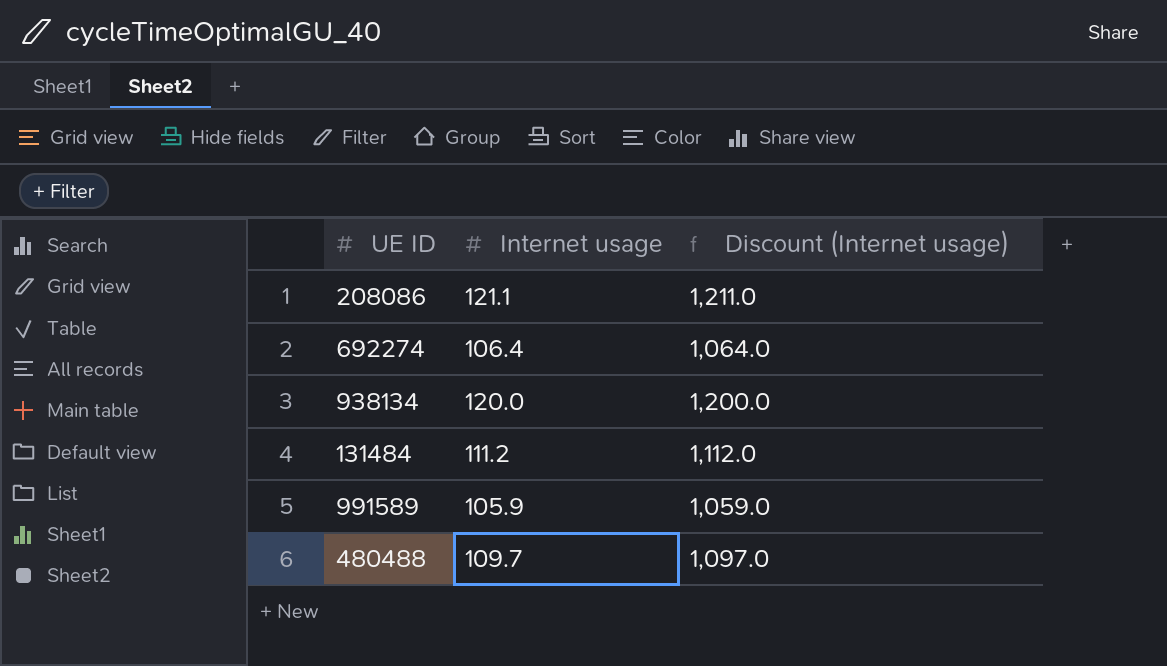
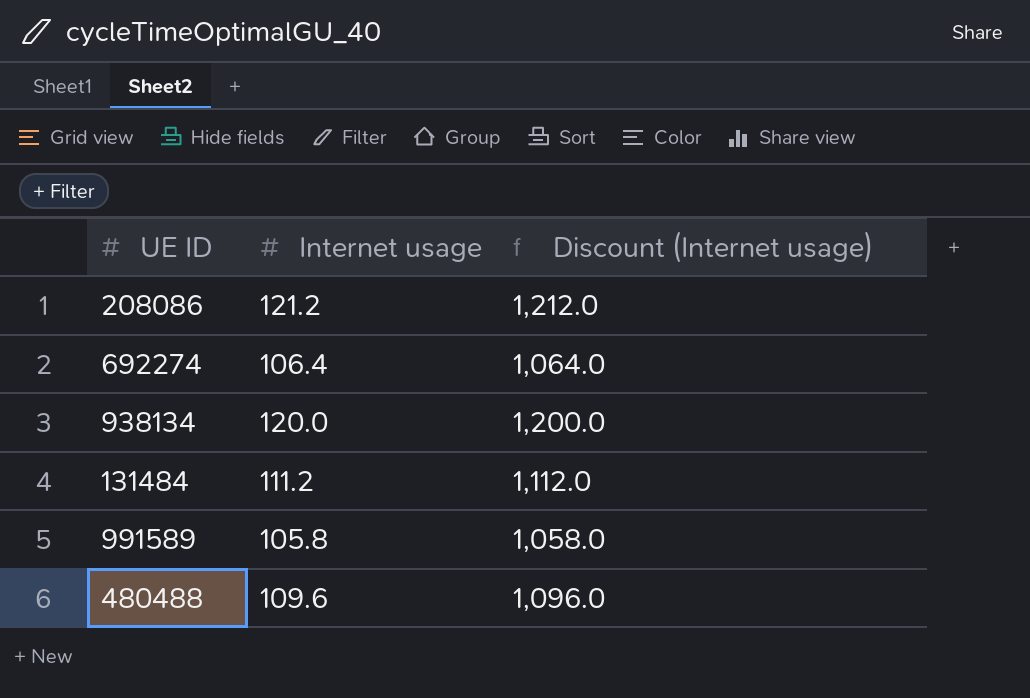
208086 | Internet usage: 121.1 -> 121.2
208086 | Discount (Internet usage): 1,211.0 -> 1,212.0
991589 | Internet usage: 105.9 -> 105.8
991589 | Discount (Internet usage): 1,059.0 -> 1,058.0
480488 | Internet usage: 109.7 -> 109.6
480488 | Discount (Internet usage): 1,097.0 -> 1,096.0

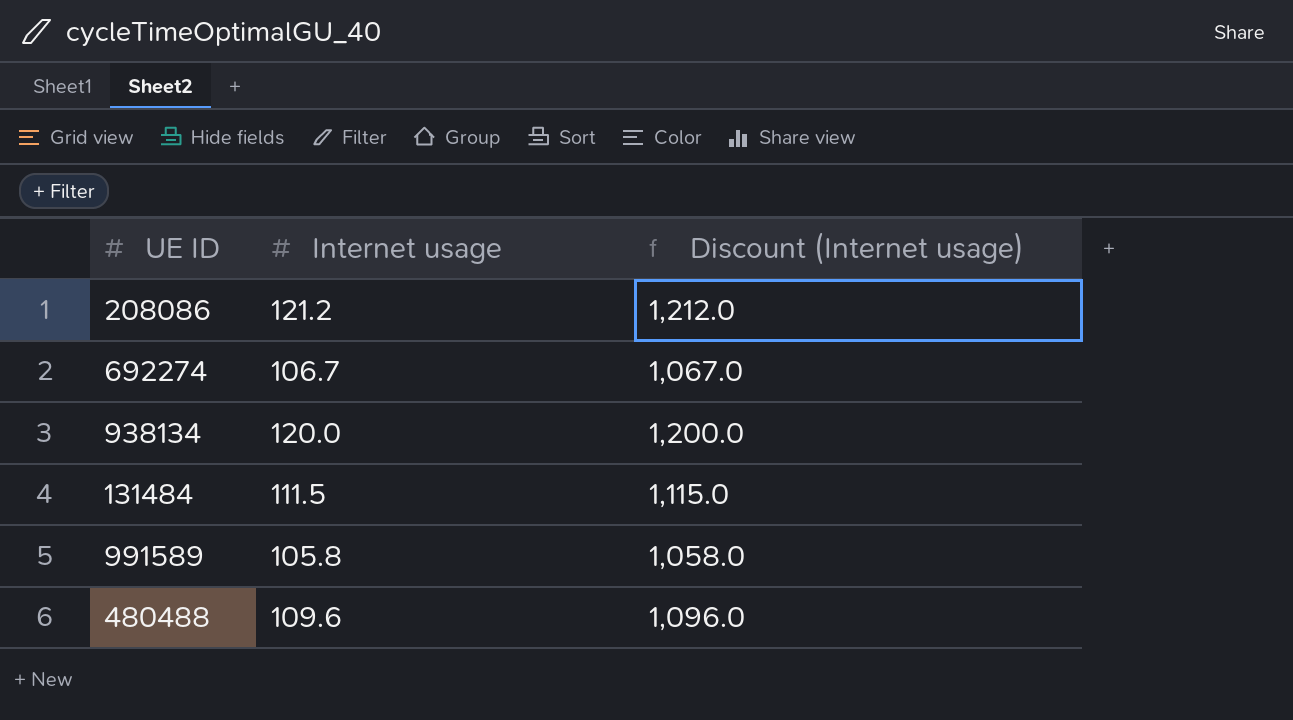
692274 | Internet usage: 106.4 -> 106.7
692274 | Discount (Internet usage): 1,064.0 -> 1,067.0
131484 | Internet usage: 111.2 -> 111.5
131484 | Discount (Internet usage): 1,112.0 -> 1,115.0

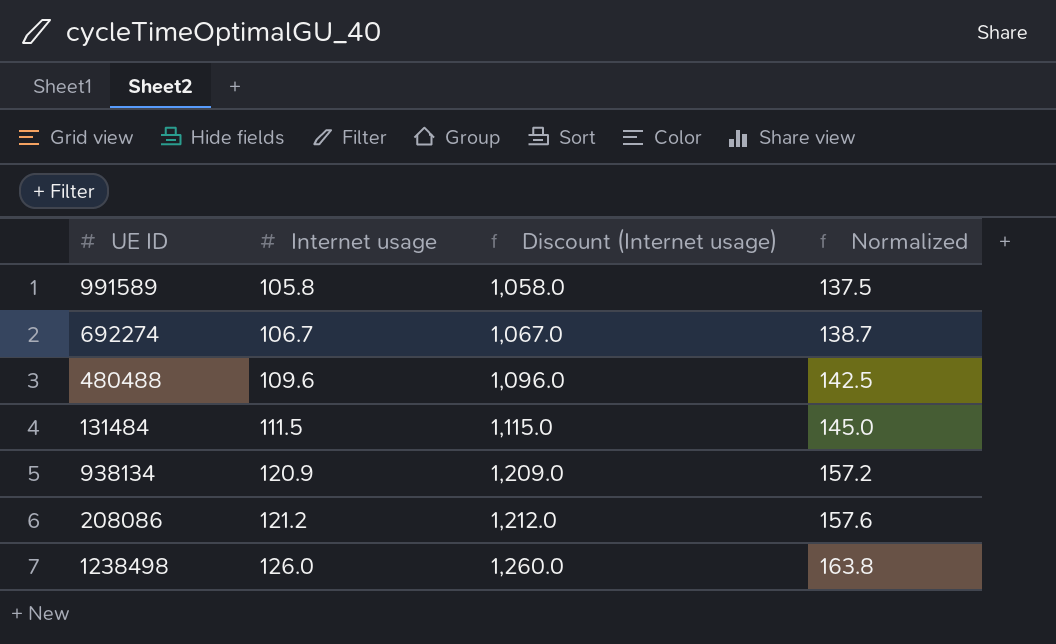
row order: none -> Internet usage ascending
column Normalized | formula: none -> [Internet usage] * 1.3
938134 | Internet usage: 120.0 -> 120.9
938134 | Discount (Internet usage): 1,200.0 -> 1,209.0
row 1238498: none -> 126.0 | 1,260.0 | 163.8

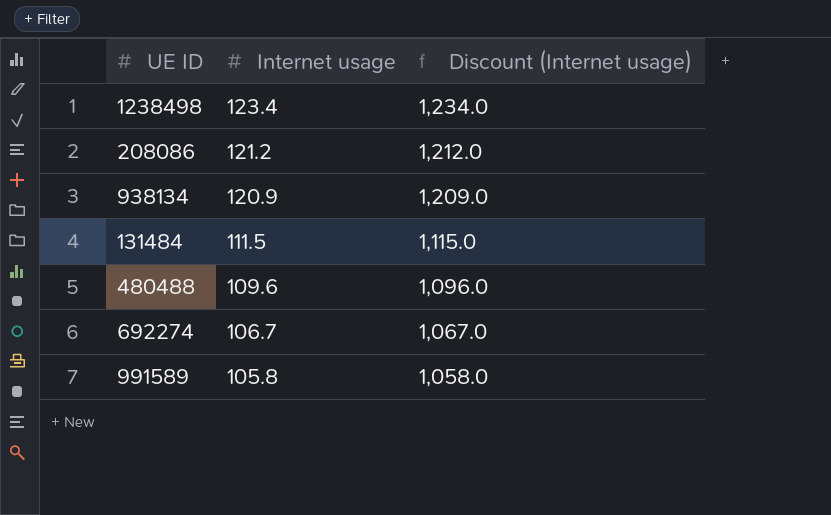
row order: Internet usage ascending -> Internet usage descending
column Normalized | formula: [Internet usage] * 1.3 -> none
1238498 | Internet usage: 126.0 -> 123.4
1238498 | Discount (Internet usage): 1,260.0 -> 1,234.0

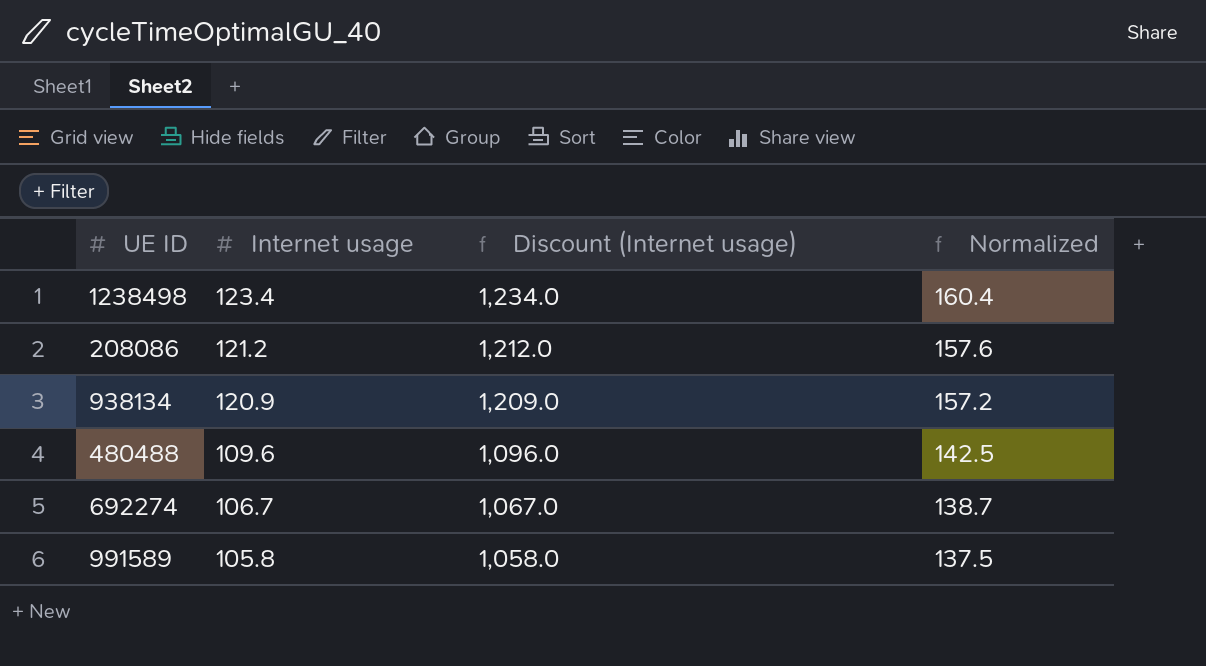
column Normalized | formula: none -> [Internet usage] * 1.3
row 131484: 111.5 | 1,115.0 -> none

